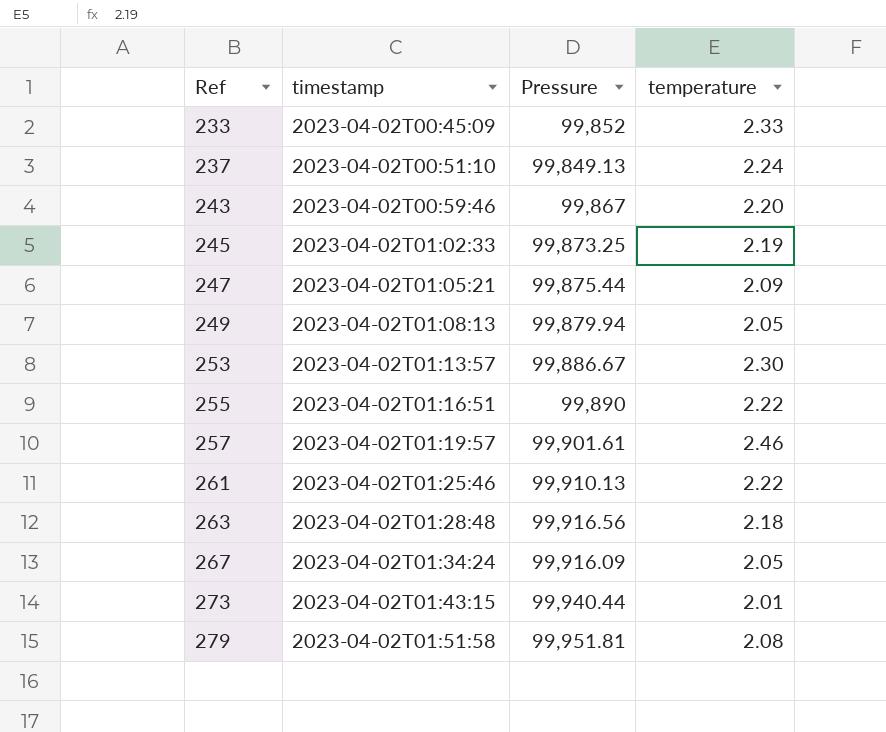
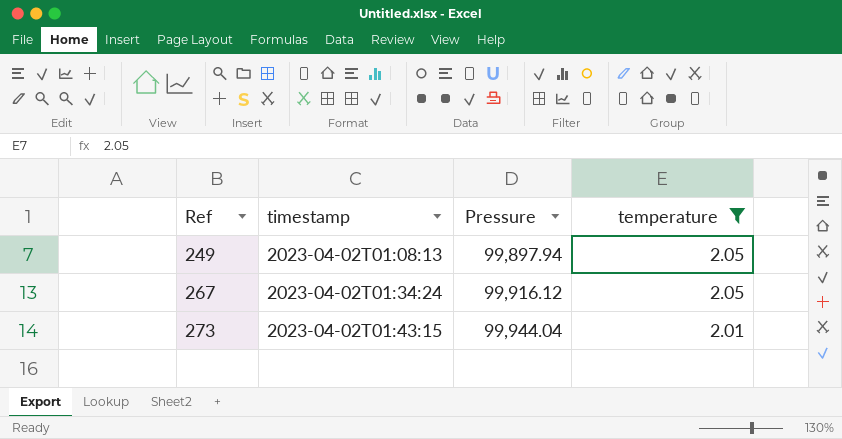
filter: none -> temperature <= 2.05
249 | Pressure: 99,879.94 -> 99,897.94
267 | Pressure: 99,916.09 -> 99,916.12
273 | Pressure: 99,940.44 -> 99,944.04

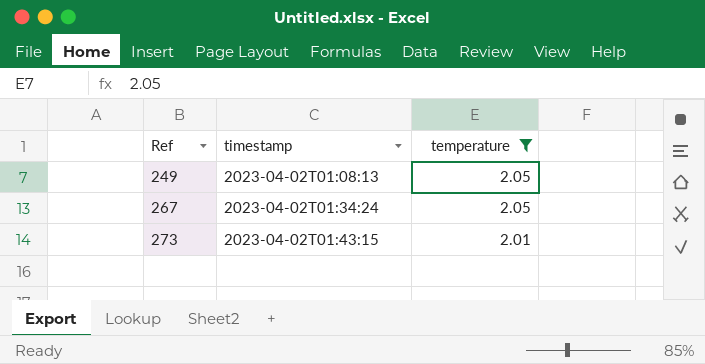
column Pressure | position: 3 -> none

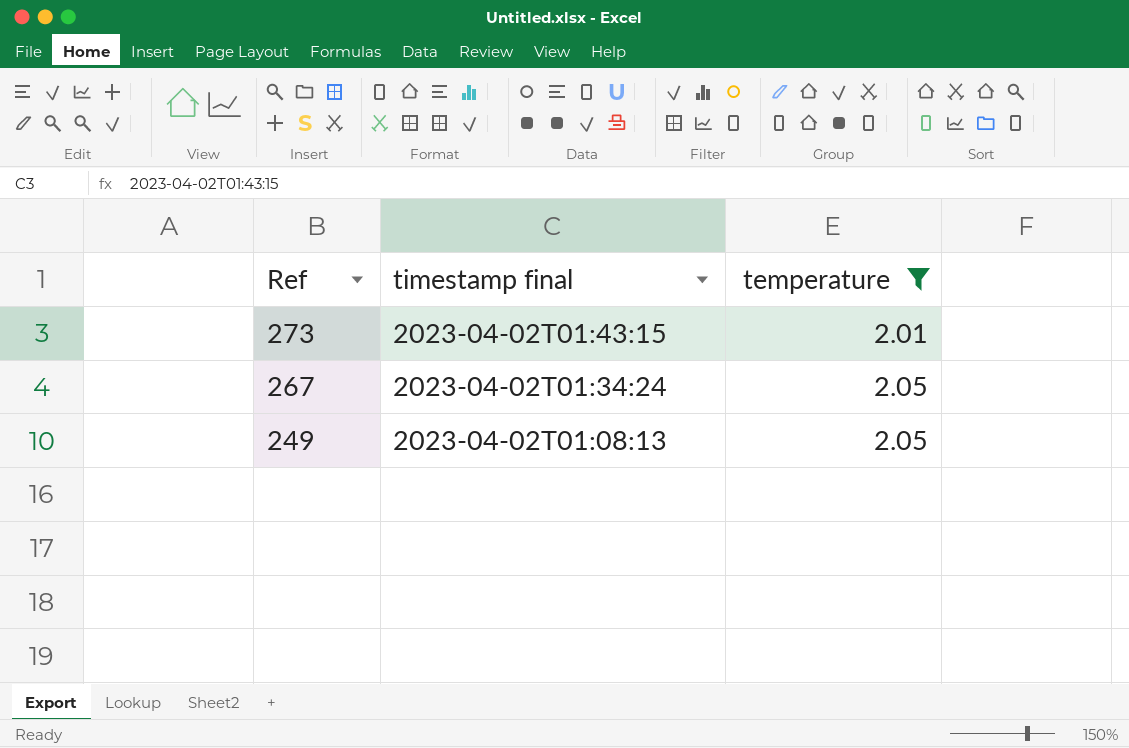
row order: Ref ascending -> Ref descending
column name: timestamp -> timestamp final

